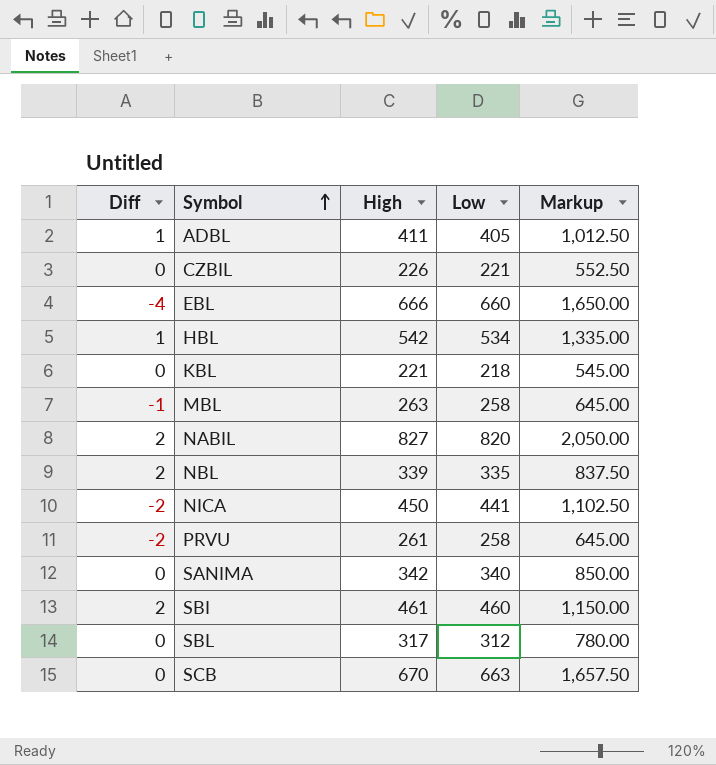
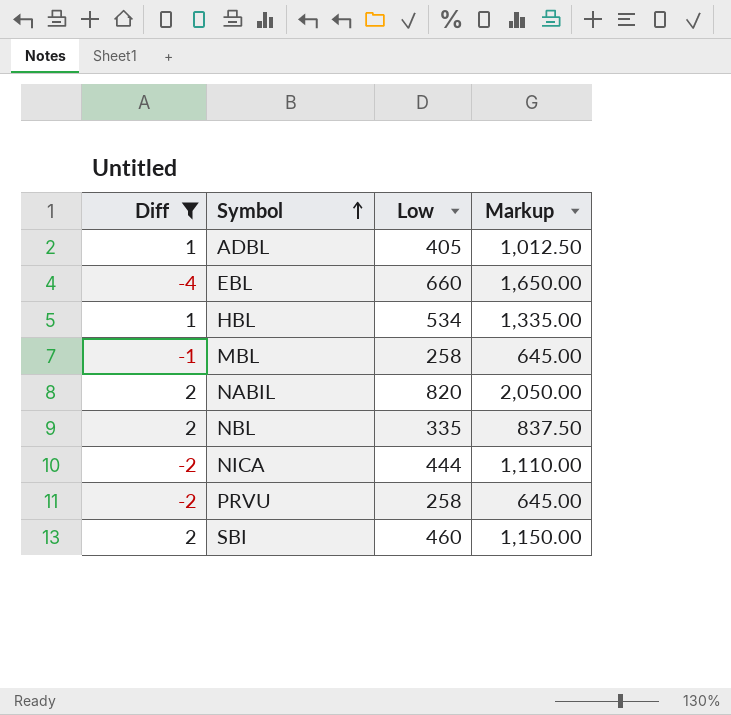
filter: none -> Diff != 0
column High | position: 3 -> none
NICA | Low: 441 -> 444
NICA | Markup: 1,102.50 -> 1,110.00

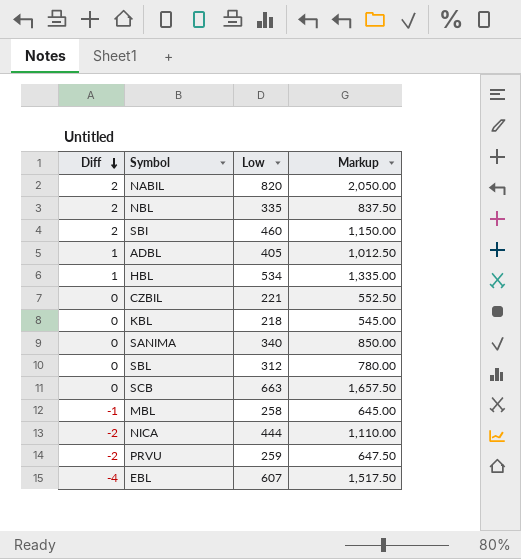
filter: Diff != 0 -> none
row order: Symbol ascending -> Diff descending
PRVU | Low: 258 -> 259
PRVU | Markup: 645.00 -> 647.50
EBL | Low: 660 -> 607
EBL | Markup: 1,650.00 -> 1,517.50

